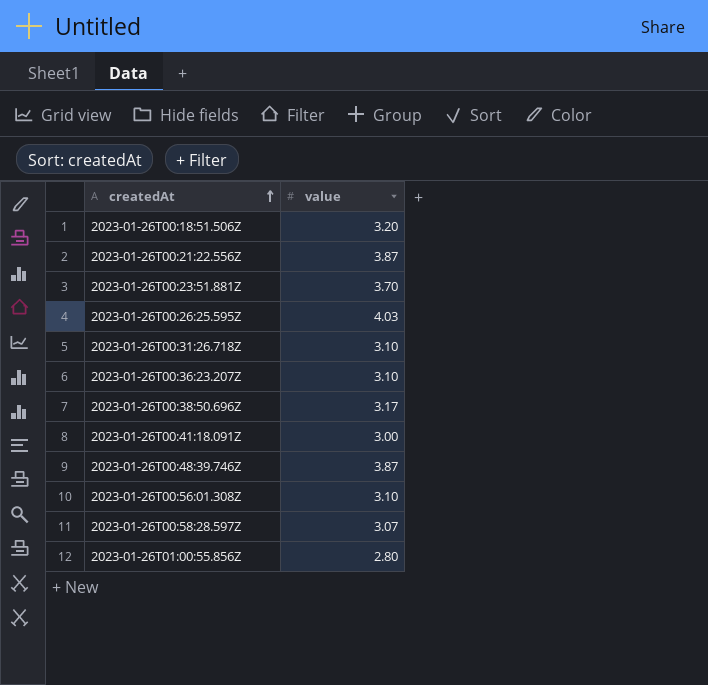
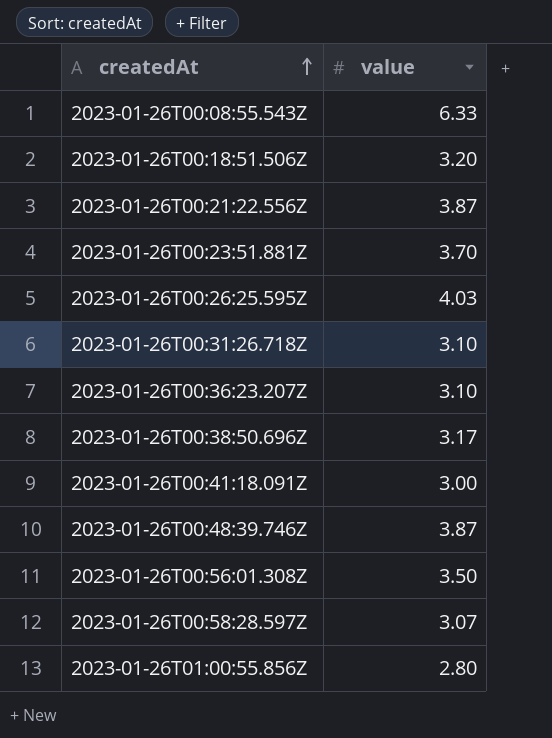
row 2023-01-26T00:08:55.543Z: none -> 6.33
2023-01-26T00:56:01.308Z | value: 3.10 -> 3.50

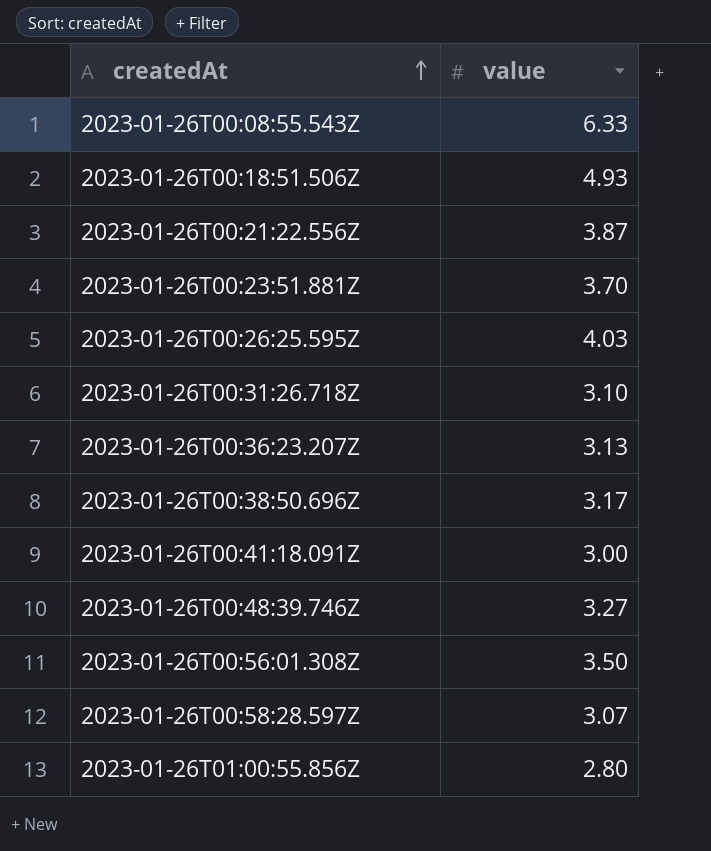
2023-01-26T00:18:51.506Z | value: 3.20 -> 4.93
2023-01-26T00:36:23.207Z | value: 3.10 -> 3.13
2023-01-26T00:48:39.746Z | value: 3.87 -> 3.27

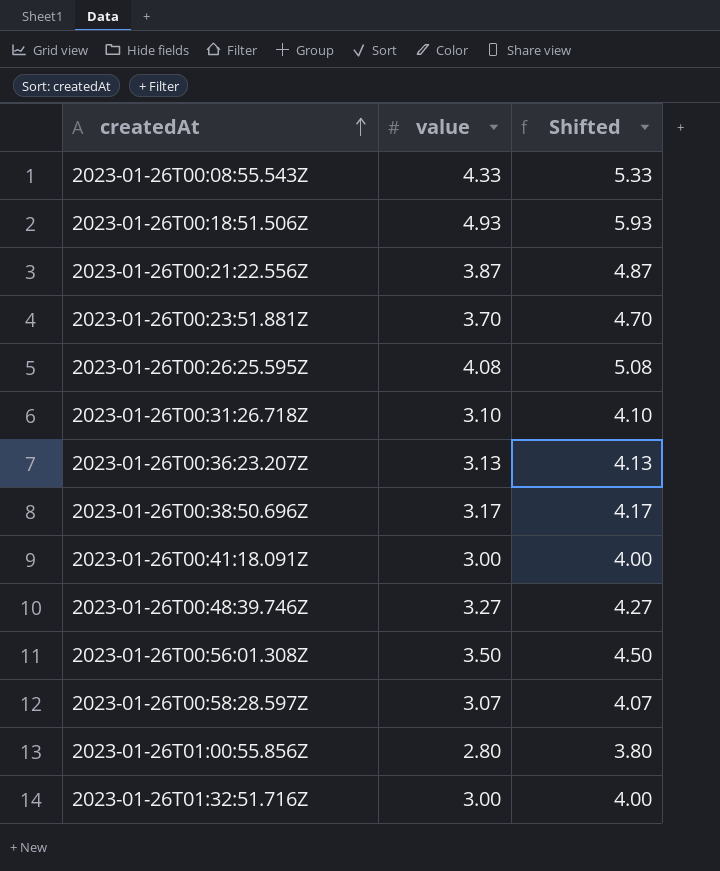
column Shifted | formula: none -> [value] + 1
2023-01-26T00:08:55.543Z | value: 6.33 -> 4.33
2023-01-26T00:26:25.595Z | value: 4.03 -> 4.08
row 2023-01-26T01:32:51.716Z: none -> 3.00 | 4.00

